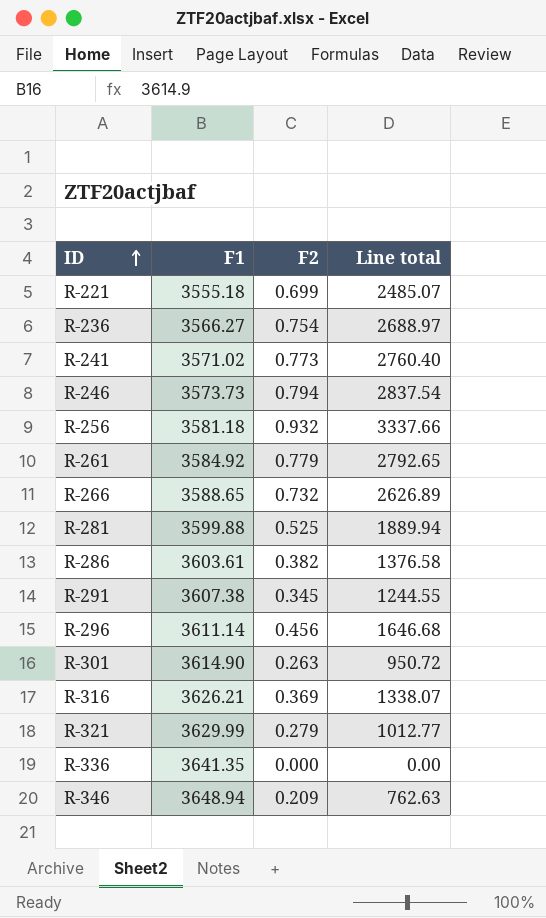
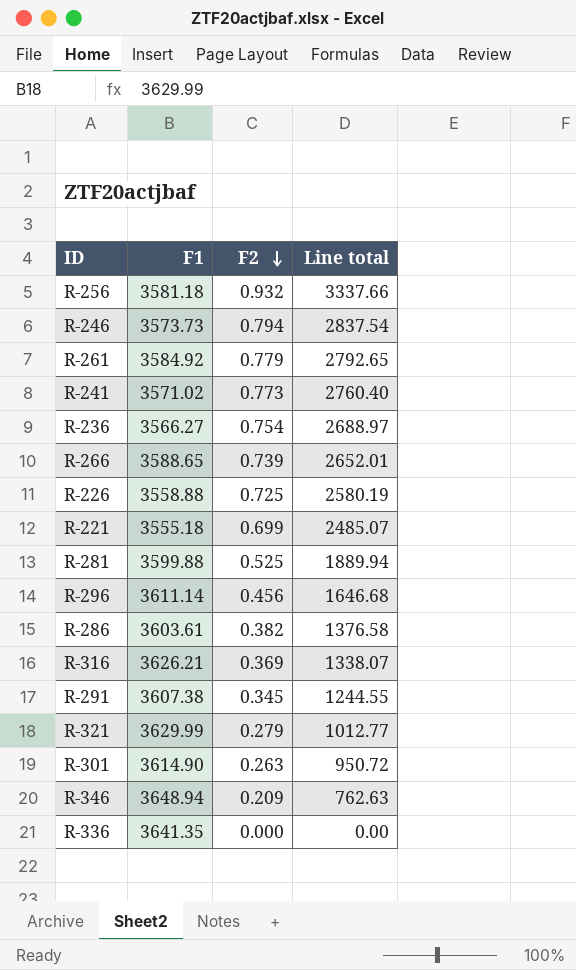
row order: ID ascending -> F2 descending
R-266 | F2: 0.732 -> 0.739
R-266 | Line total: 2626.89 -> 2652.01
row R-226: none -> 3558.88 | 0.725 | 2580.19

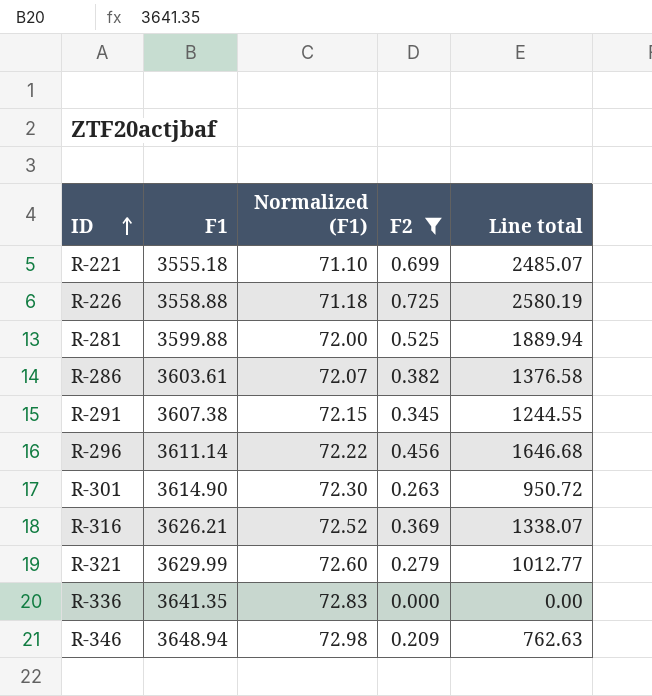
filter: none -> F2 <= 0.725
row order: F2 descending -> ID ascending
column Normalized (F1) | formula: none -> [F1] * 0.02

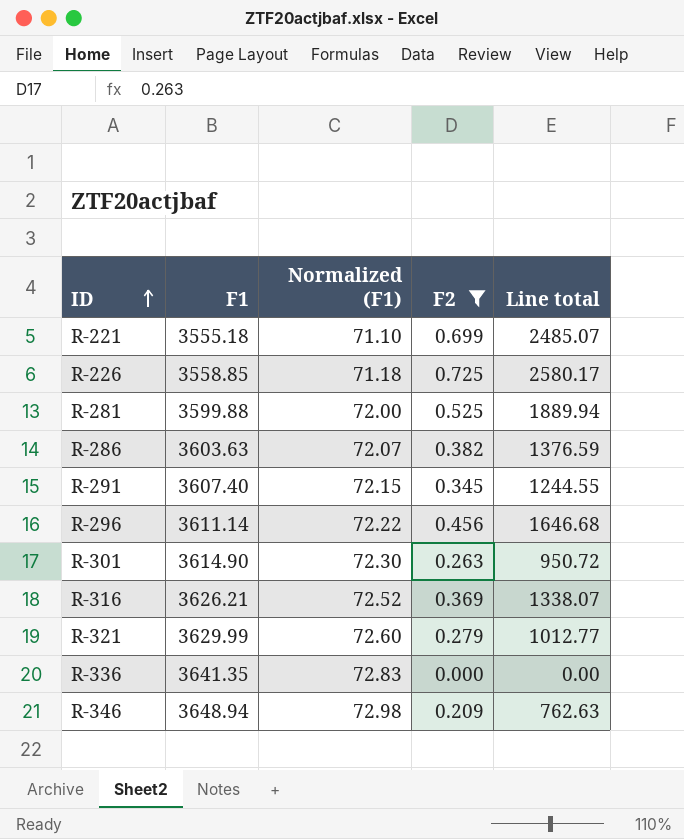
R-226 | F1: 3558.88 -> 3558.85
R-226 | Line total: 2580.19 -> 2580.17
R-286 | F1: 3603.61 -> 3603.63
R-286 | Line total: 1376.58 -> 1376.59
R-291 | F1: 3607.38 -> 3607.40

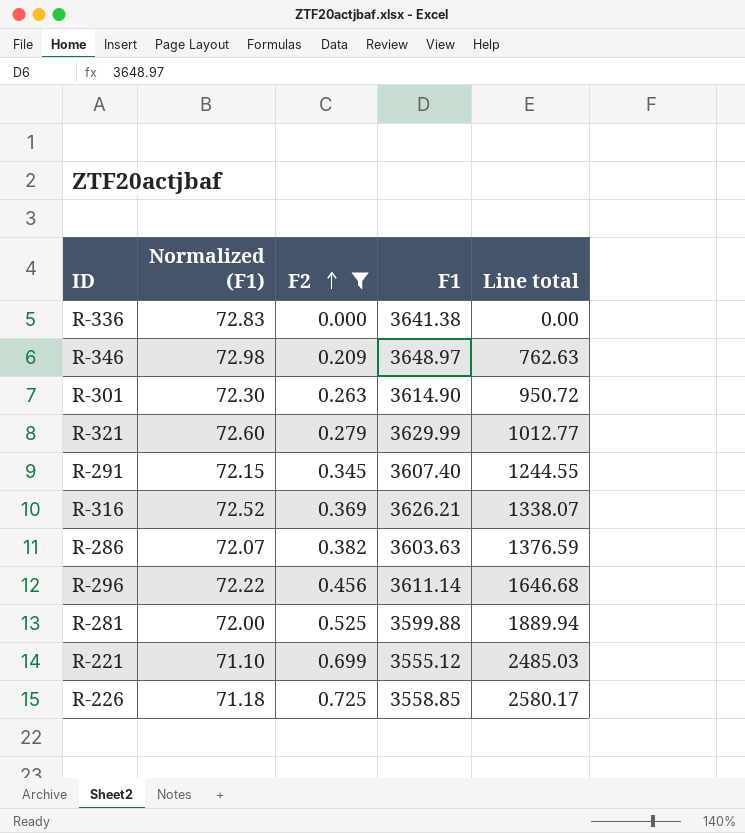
row order: ID ascending -> F2 ascending
column F1 | position: 2 -> 4
R-336 | F1: 3641.35 -> 3641.38
R-346 | F1: 3648.94 -> 3648.97
R-221 | F1: 3555.18 -> 3555.12
R-221 | Line total: 2485.07 -> 2485.03

